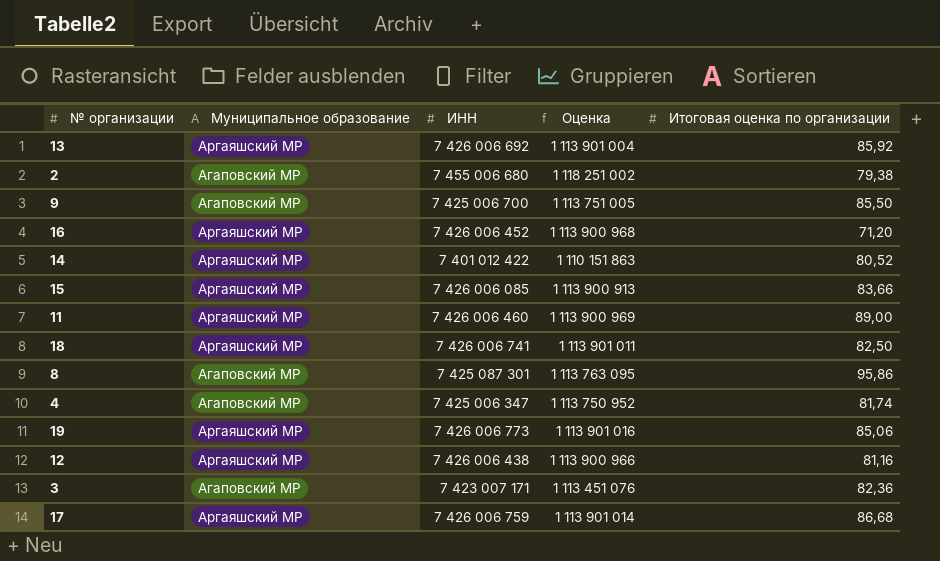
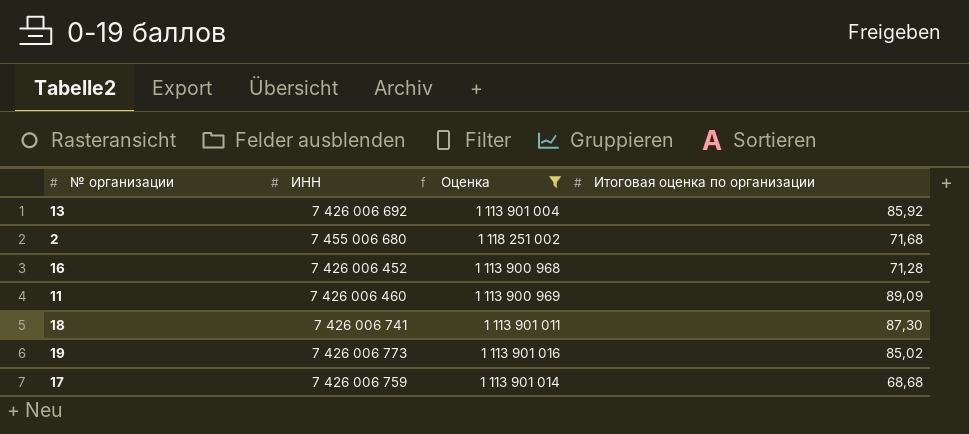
filter: none -> Оценка >= 1 113 900 968
column Муниципальное образование | position: 2 -> none
2 | Итоговая оценка по организации: 79,38 -> 71,68
16 | Итоговая оценка по организации: 71,20 -> 71,28
11 | Итоговая оценка по организации: 89,00 -> 89,09
18 | Итоговая оценка по организации: 82,50 -> 87,30
19 | Итоговая оценка по организации: 85,06 -> 85,02
17 | Итоговая оценка по организации: 86,68 -> 68,68

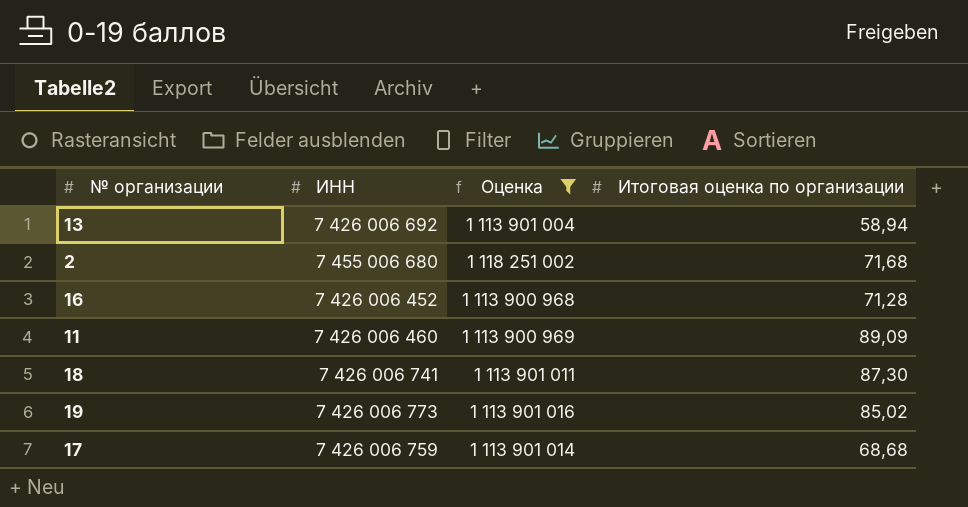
13 | Итоговая оценка по организации: 85,92 -> 58,94

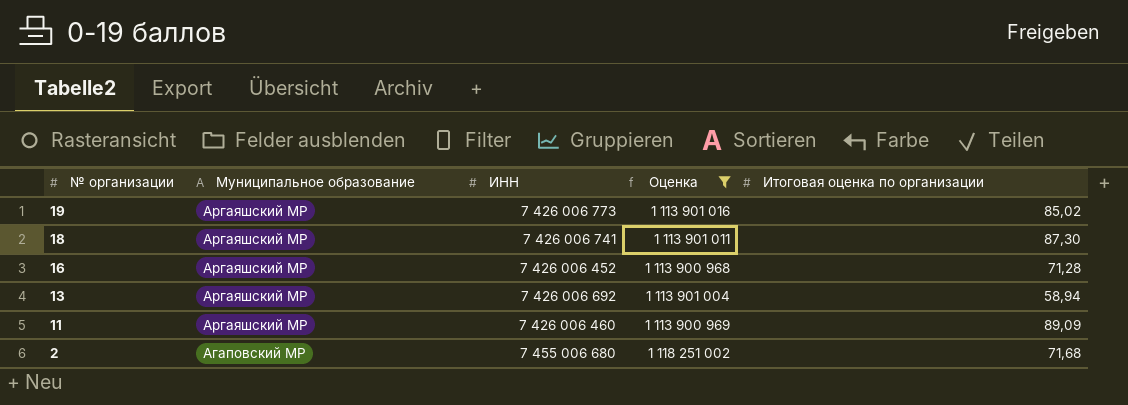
row order: none -> № организации descending
column Муниципальное образование | position: none -> 2
row 17: 7 426 006 759 | 1 113 901 014 | 68,68 -> none

